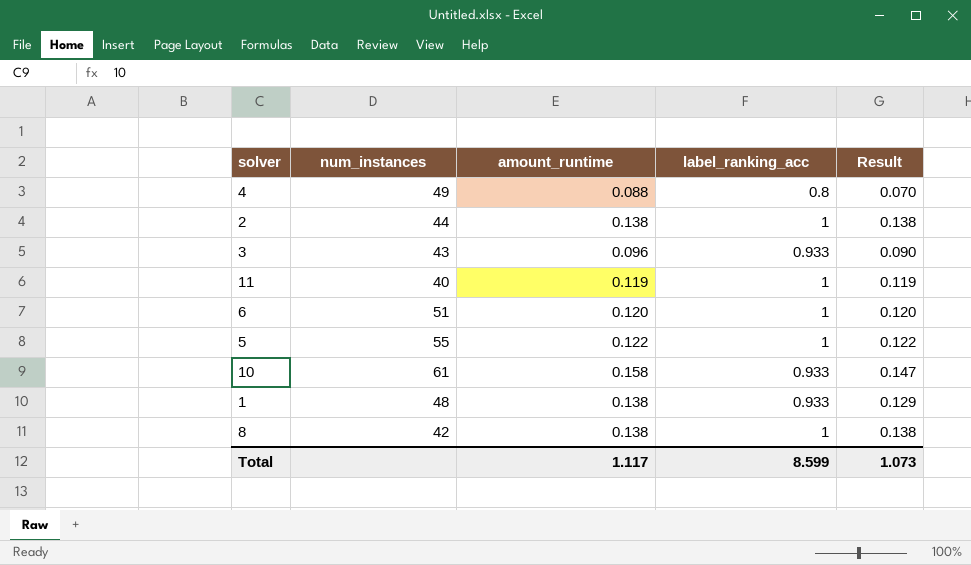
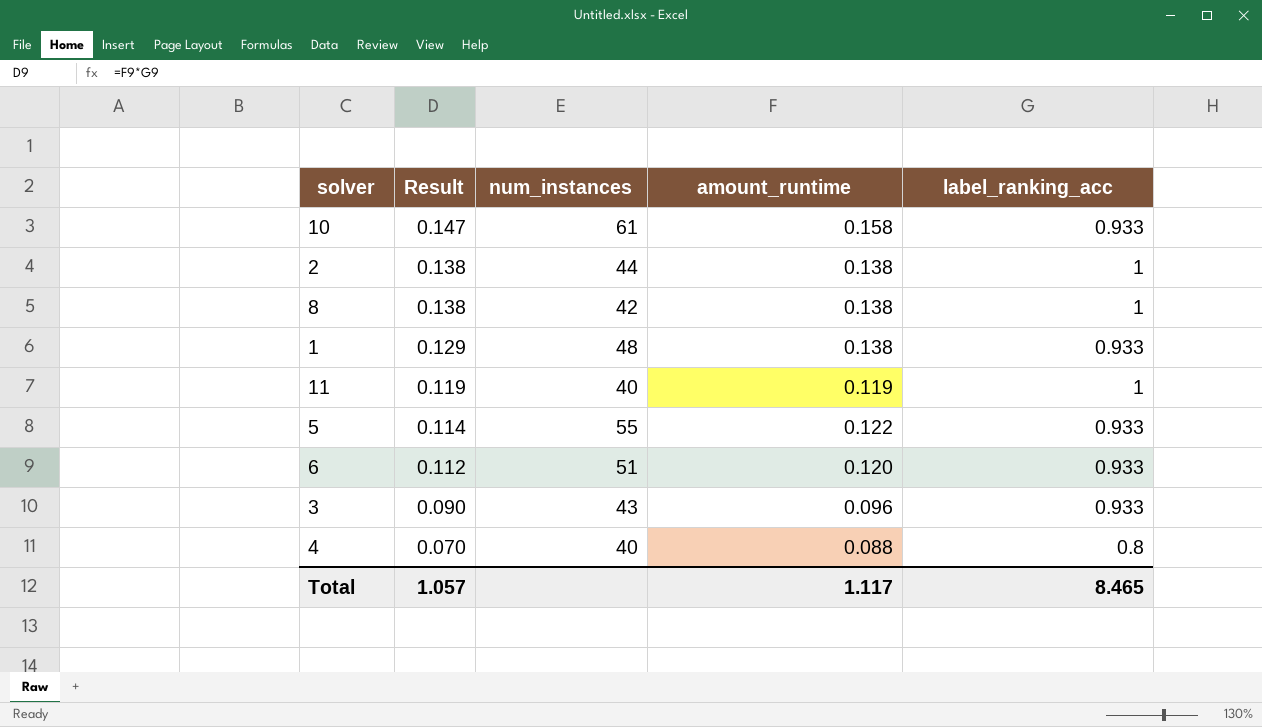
row order: none -> Result descending
column Result | position: 5 -> 2
5 | Result: 0.122 -> 0.114
5 | label_ranking_acc: 1 -> 0.933
6 | Result: 0.120 -> 0.112
6 | label_ranking_acc: 1 -> 0.933
4 | num_instances: 49 -> 40
Total | Result: 1.073 -> 1.057
Total | label_ranking_acc: 8.599 -> 8.465

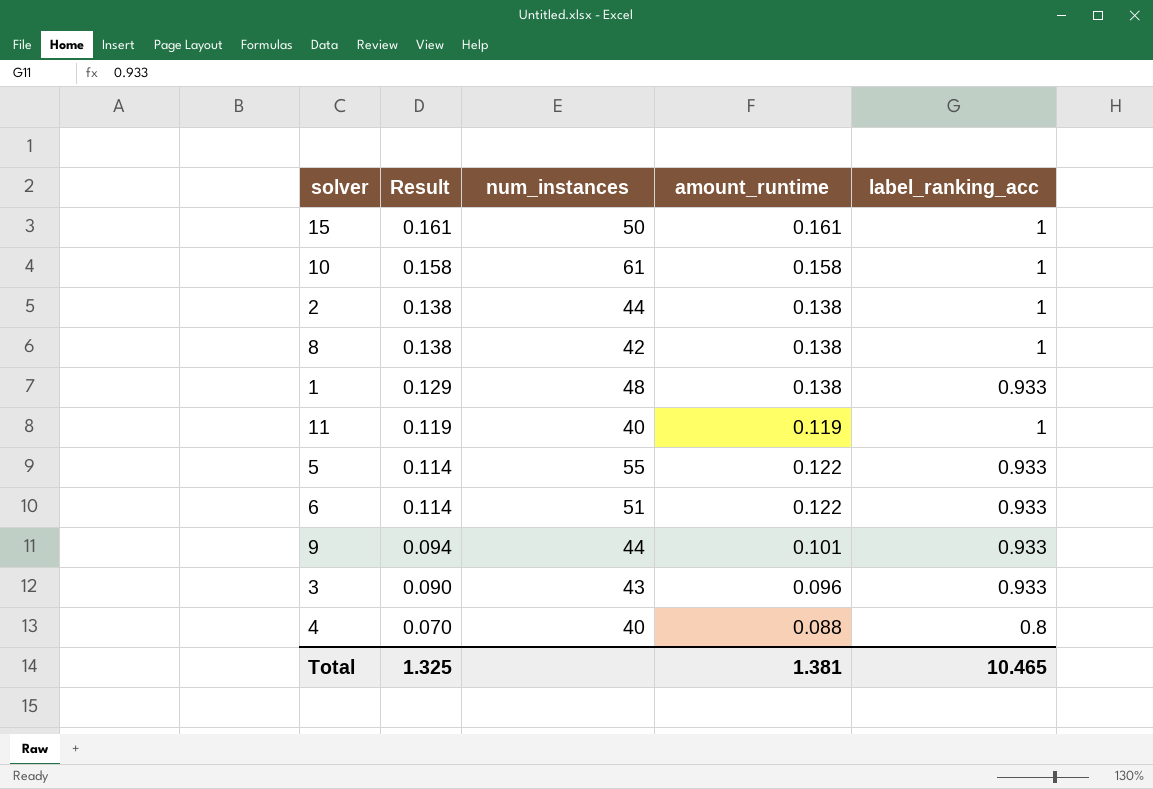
row 15: none -> 0.161 | 50 | 0.161 | 1
10 | Result: 0.147 -> 0.158
10 | label_ranking_acc: 0.933 -> 1
6 | Result: 0.112 -> 0.114
6 | amount_runtime: 0.120 -> 0.122
row 9: none -> 0.094 | 44 | 0.101 | 0.933
Total | Result: 1.057 -> 1.325
Total | amount_runtime: 1.117 -> 1.381
Total | label_ranking_acc: 8.465 -> 10.465

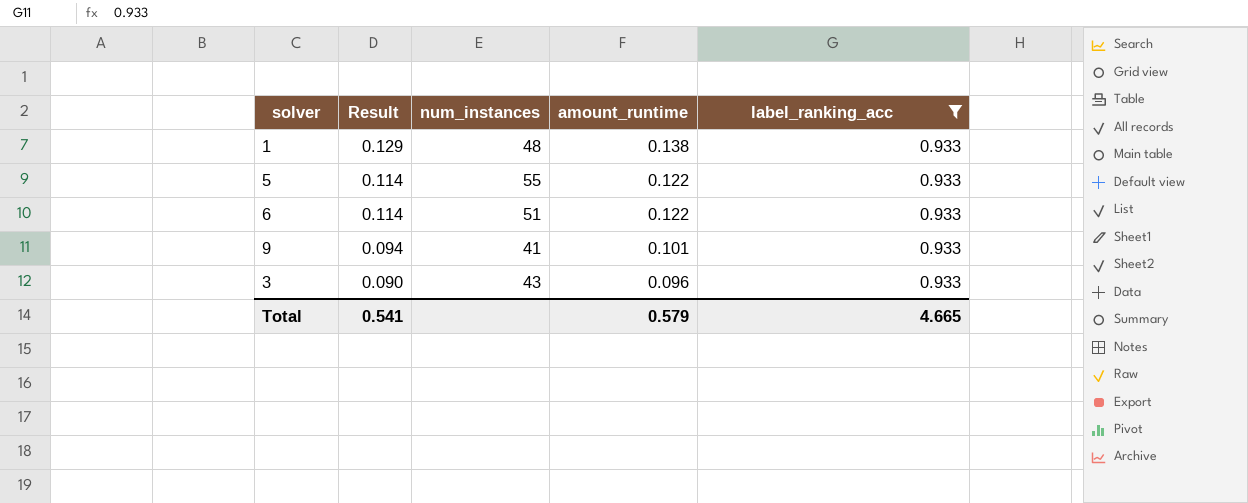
filter: none -> label_ranking_acc = 0.933
9 | num_instances: 44 -> 41
Total | Result: 1.325 -> 0.541
Total | amount_runtime: 1.381 -> 0.579
Total | label_ranking_acc: 10.465 -> 4.665

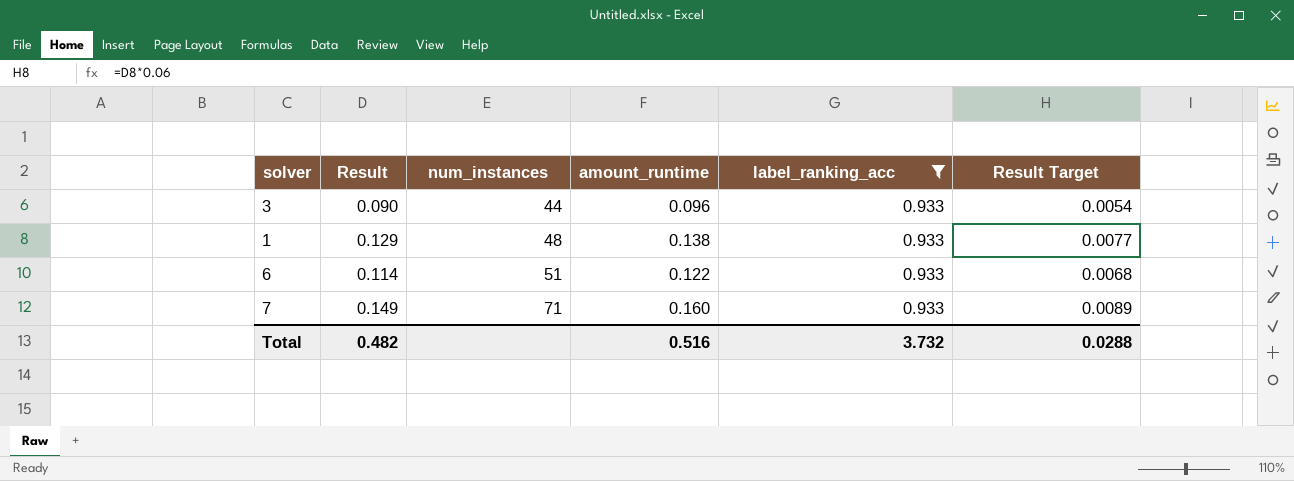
row order: Result descending -> num_instances ascending
column Result Target | formula: none -> [Result] * 0.06
row 5: 0.114 | 55 | 0.122 | 0.933 -> none
row 9: 0.094 | 41 | 0.101 | 0.933 -> none
3 | num_instances: 43 -> 44
row 7: none -> 0.149 | 71 | 0.160 | 0.933 | 0.0089
Total | Result: 0.541 -> 0.482
Total | amount_runtime: 0.579 -> 0.516
Total | label_ranking_acc: 4.665 -> 3.732

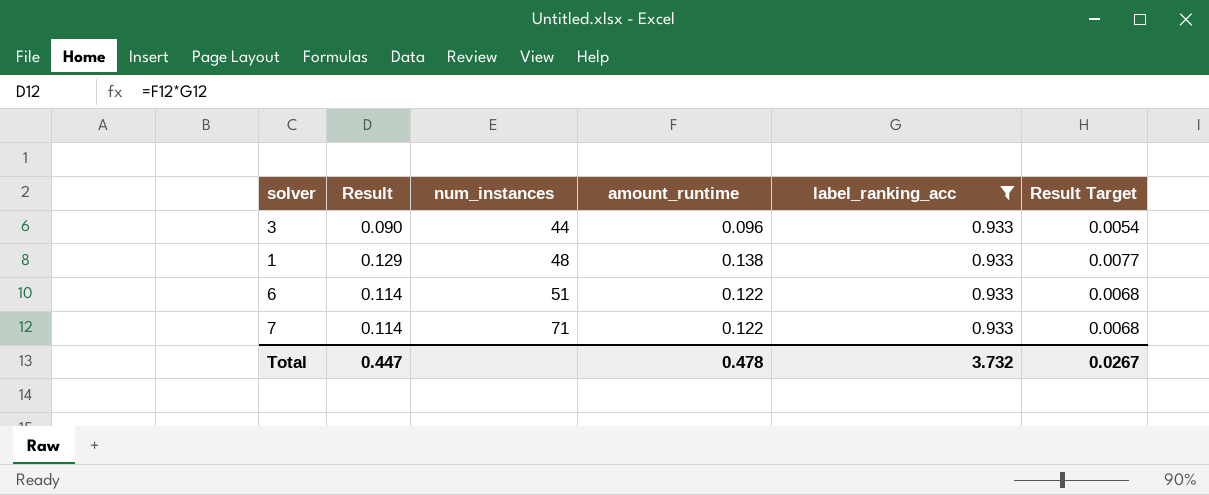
7 | Result: 0.149 -> 0.114
7 | amount_runtime: 0.160 -> 0.122
7 | Result Target: 0.0089 -> 0.0068
Total | Result: 0.482 -> 0.447
Total | amount_runtime: 0.516 -> 0.478
Total | Result Target: 0.0288 -> 0.0267

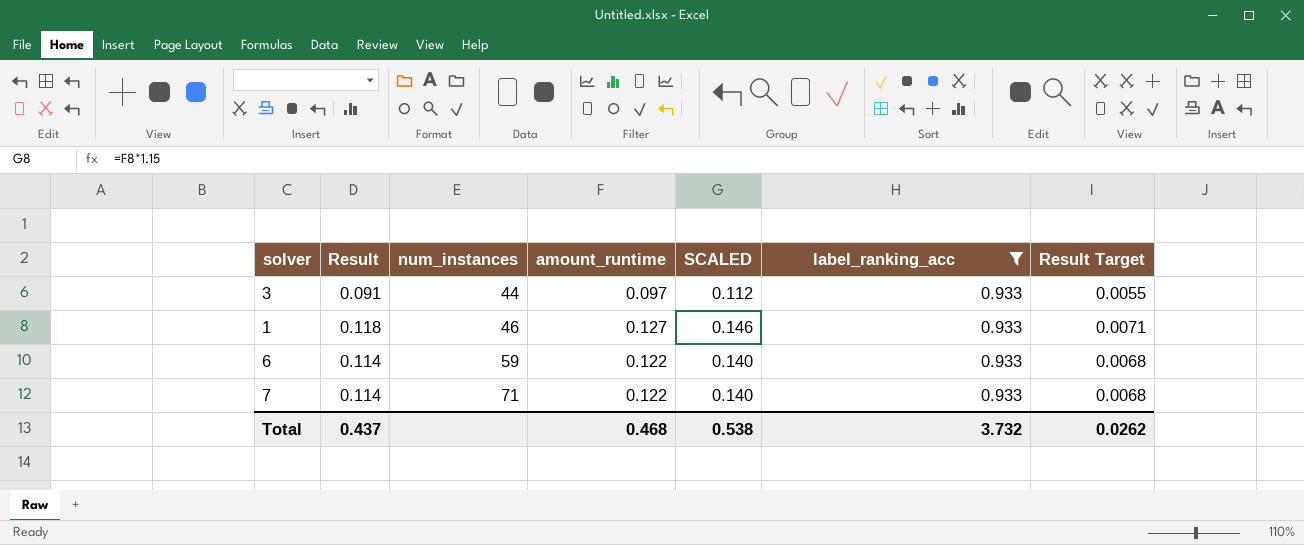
column SCALED | formula: none -> [amount_runtime] * 1.15
3 | Result: 0.090 -> 0.091
3 | amount_runtime: 0.096 -> 0.097
3 | Result Target: 0.0054 -> 0.0055
1 | Result: 0.129 -> 0.118
1 | num_instances: 48 -> 46
1 | amount_runtime: 0.138 -> 0.127
1 | Result Target: 0.0077 -> 0.0071
6 | num_instances: 51 -> 59
Total | Result: 0.447 -> 0.437
Total | amount_runtime: 0.478 -> 0.468
Total | Result Target: 0.0267 -> 0.0262

